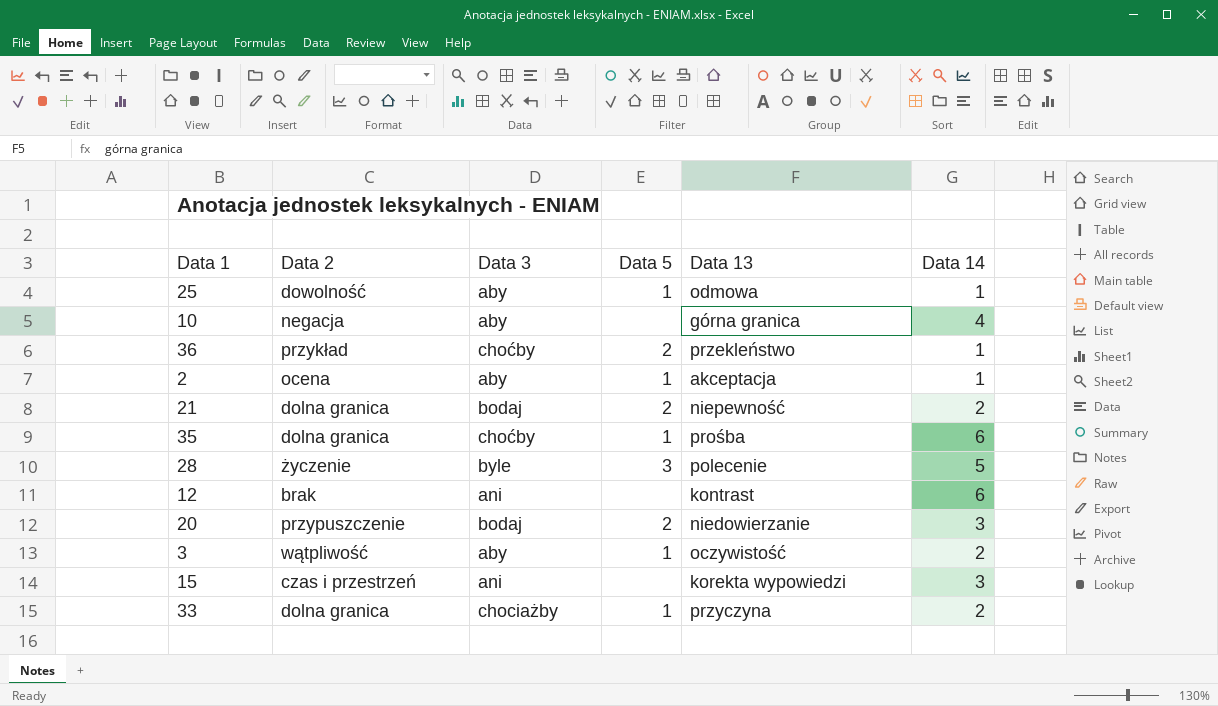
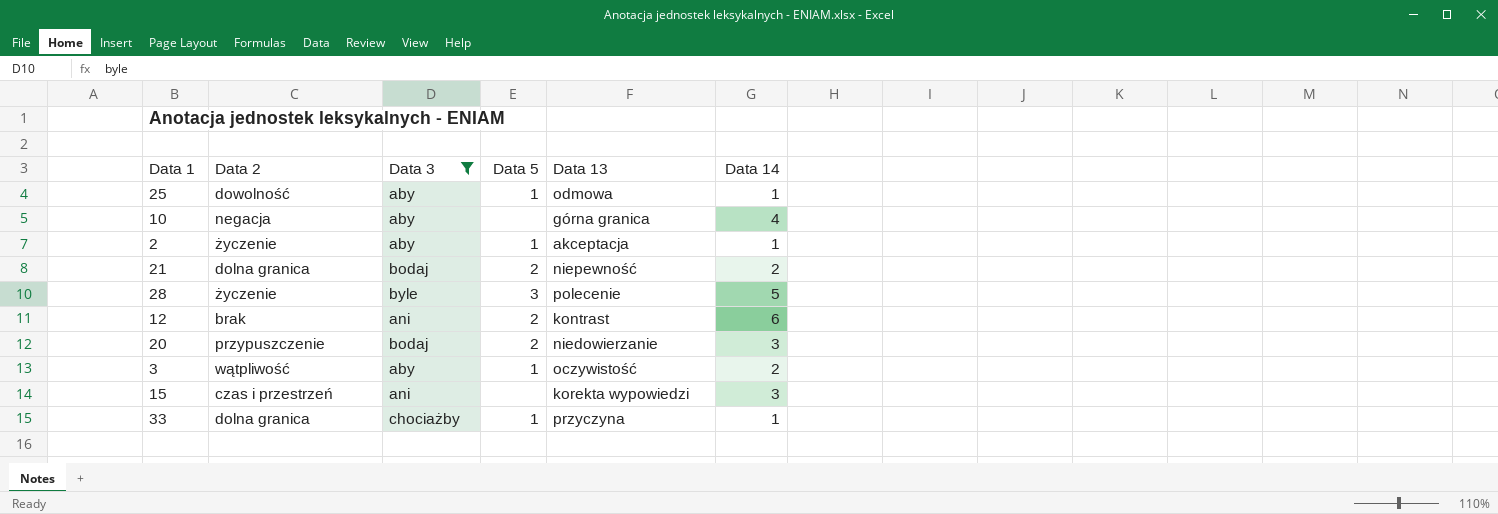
filter: none -> Data 3 != choćby
2 | Data 2: ocena -> życzenie
12 | Data 5: none -> 2
33 | Data 14: 2 -> 1

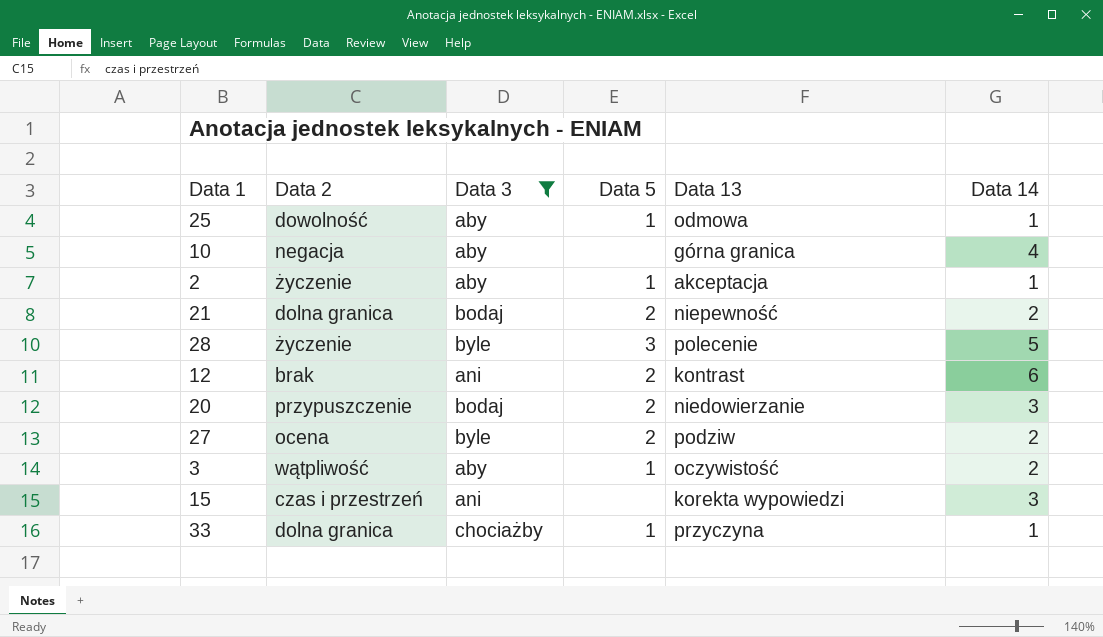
row 27: none -> ocena | byle | 2 | podziw | 2

